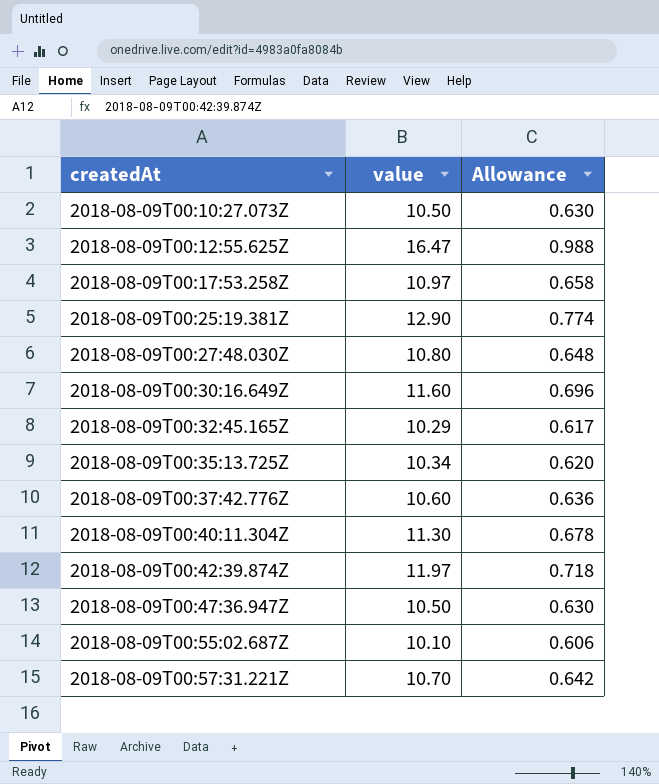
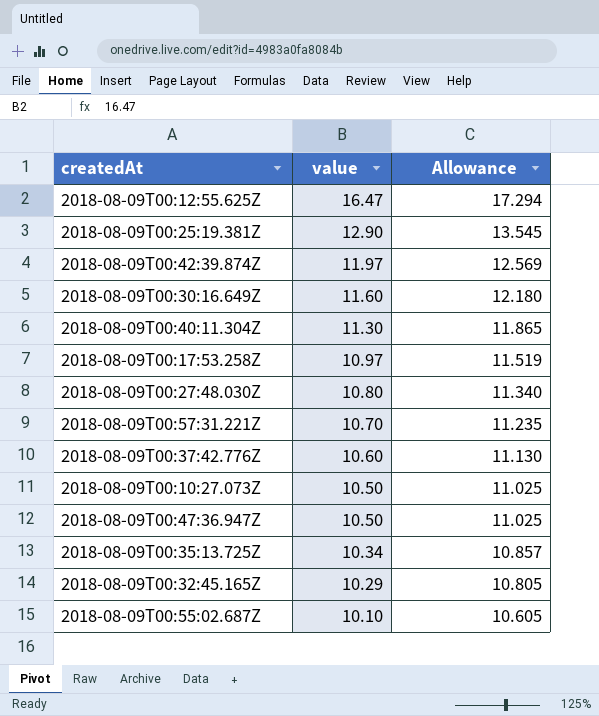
row order: createdAt ascending -> value descending
column Allowance | formula: [value] * 0.06 -> [value] * 1.05

